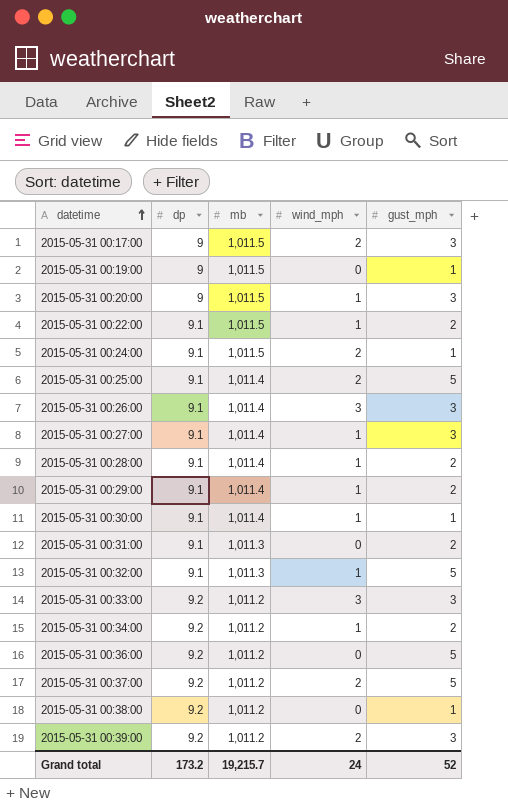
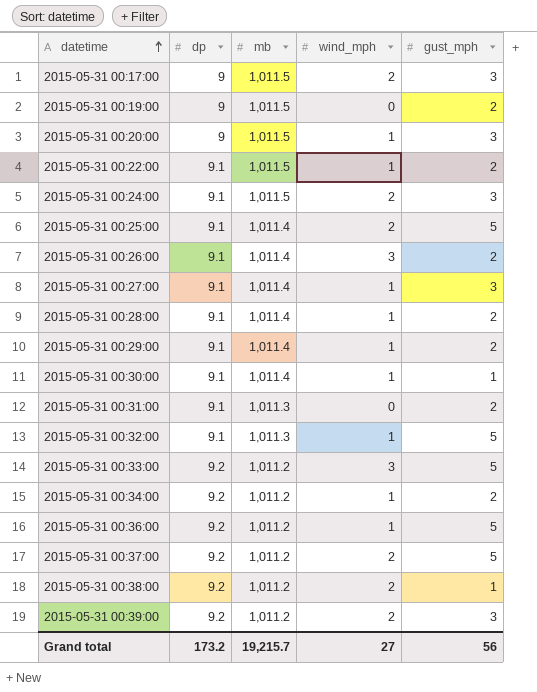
2015-05-31 00:19:00 | gust_mph: 1 -> 2
2015-05-31 00:24:00 | gust_mph: 1 -> 3
2015-05-31 00:26:00 | gust_mph: 3 -> 2
2015-05-31 00:33:00 | gust_mph: 3 -> 5
2015-05-31 00:36:00 | wind_mph: 0 -> 1
2015-05-31 00:38:00 | wind_mph: 0 -> 2
Grand total | wind_mph: 24 -> 27
Grand total | gust_mph: 52 -> 56

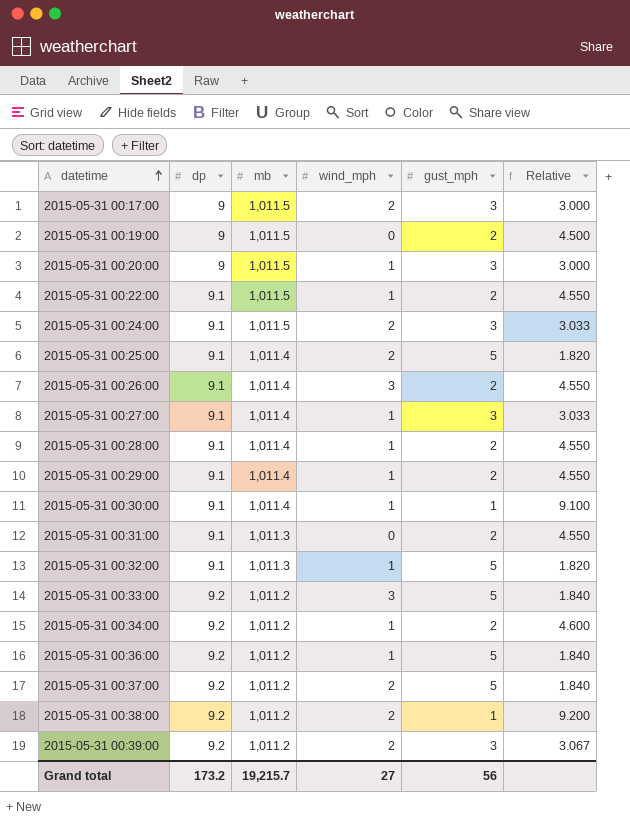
column Relative | formula: none -> [dp] / [gust_mph]

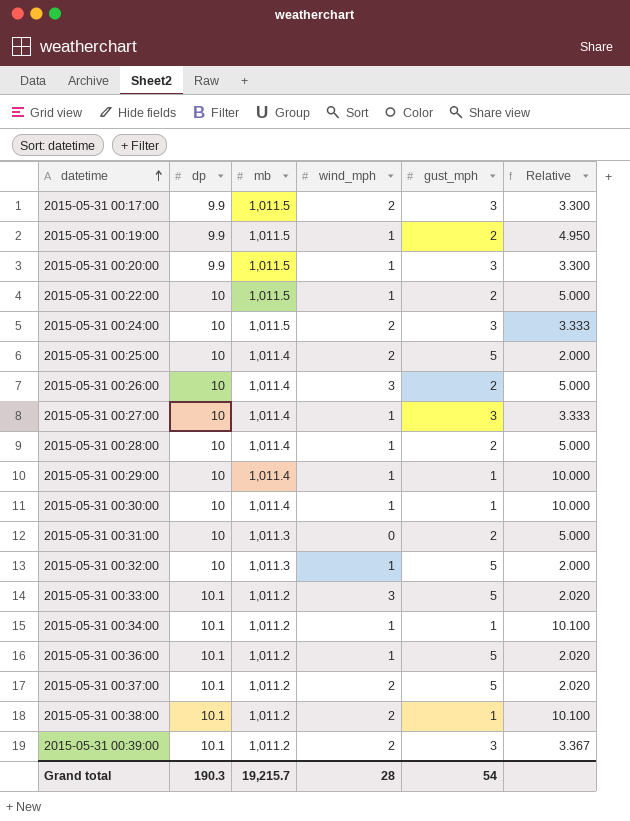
2015-05-31 00:17:00 | dp: 9 -> 9.9
2015-05-31 00:17:00 | Relative: 3.000 -> 3.300
2015-05-31 00:19:00 | dp: 9 -> 9.9
2015-05-31 00:19:00 | wind_mph: 0 -> 1
2015-05-31 00:19:00 | Relative: 4.500 -> 4.950
2015-05-31 00:20:00 | dp: 9 -> 9.9
2015-05-31 00:20:00 | Relative: 3.000 -> 3.300
2015-05-31 00:22:00 | dp: 9.1 -> 10
2015-05-31 00:22:00 | Relative: 4.550 -> 5.000
2015-05-31 00:24:00 | dp: 9.1 -> 10
2015-05-31 00:24:00 | Relative: 3.033 -> 3.333
2015-05-31 00:25:00 | dp: 9.1 -> 10
2015-05-31 00:25:00 | Relative: 1.820 -> 2.000
2015-05-31 00:26:00 | dp: 9.1 -> 10
2015-05-31 00:26:00 | Relative: 4.550 -> 5.000
2015-05-31 00:27:00 | dp: 9.1 -> 10
2015-05-31 00:27:00 | Relative: 3.033 -> 3.333
2015-05-31 00:28:00 | dp: 9.1 -> 10
2015-05-31 00:28:00 | Relative: 4.550 -> 5.000
2015-05-31 00:29:00 | dp: 9.1 -> 10
2015-05-31 00:29:00 | gust_mph: 2 -> 1
2015-05-31 00:29:00 | Relative: 4.550 -> 10.000
2015-05-31 00:30:00 | dp: 9.1 -> 10
2015-05-31 00:30:00 | Relative: 9.100 -> 10.000
2015-05-31 00:31:00 | dp: 9.1 -> 10
2015-05-31 00:31:00 | Relative: 4.550 -> 5.000
2015-05-31 00:32:00 | dp: 9.1 -> 10
2015-05-31 00:32:00 | Relative: 1.820 -> 2.000
2015-05-31 00:33:00 | dp: 9.2 -> 10.1
2015-05-31 00:33:00 | Relative: 1.840 -> 2.020
2015-05-31 00:34:00 | dp: 9.2 -> 10.1
2015-05-31 00:34:00 | gust_mph: 2 -> 1
2015-05-31 00:34:00 | Relative: 4.600 -> 10.100
2015-05-31 00:36:00 | dp: 9.2 -> 10.1
2015-05-31 00:36:00 | Relative: 1.840 -> 2.020
2015-05-31 00:37:00 | dp: 9.2 -> 10.1
2015-05-31 00:37:00 | Relative: 1.840 -> 2.020
2015-05-31 00:38:00 | dp: 9.2 -> 10.1
2015-05-31 00:38:00 | Relative: 9.200 -> 10.100
2015-05-31 00:39:00 | dp: 9.2 -> 10.1
2015-05-31 00:39:00 | Relative: 3.067 -> 3.367
Grand total | dp: 173.2 -> 190.3
Grand total | wind_mph: 27 -> 28
Grand total | gust_mph: 56 -> 54

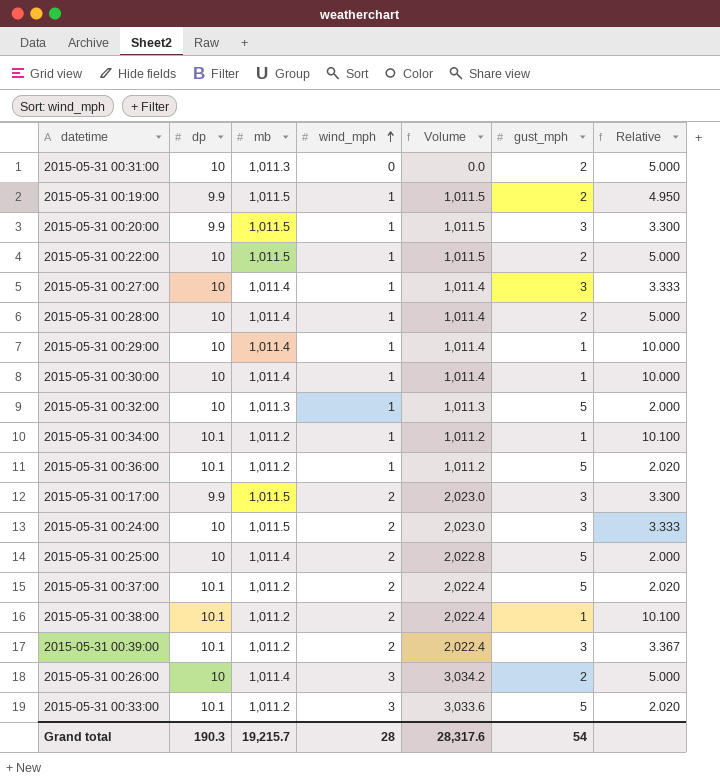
row order: datetime ascending -> wind_mph ascending
column Volume | formula: none -> [mb] * [wind_mph]

